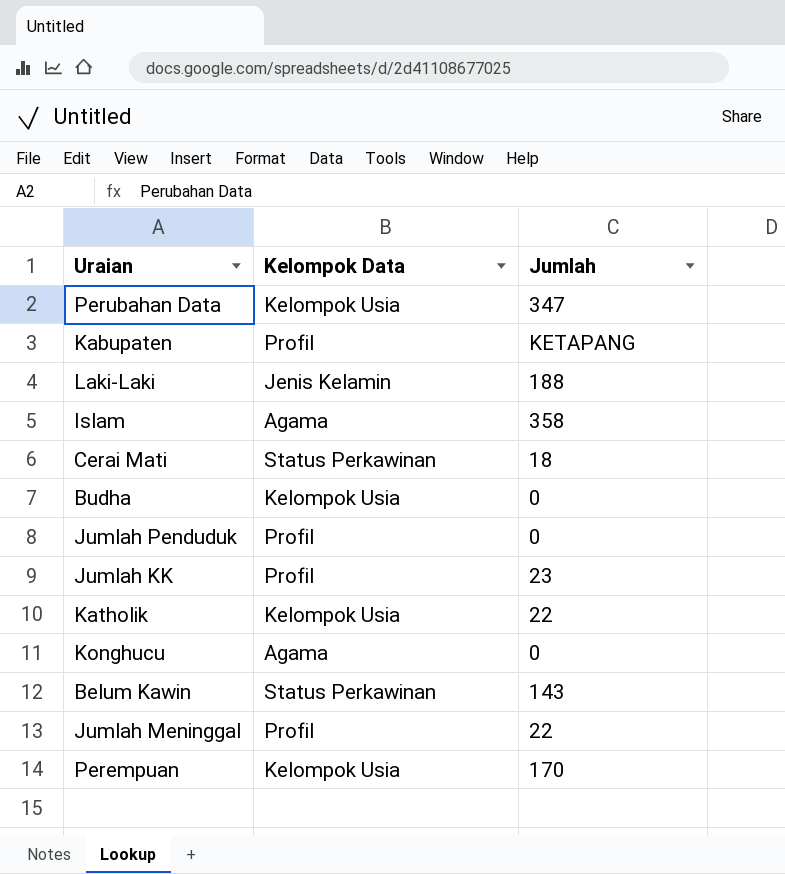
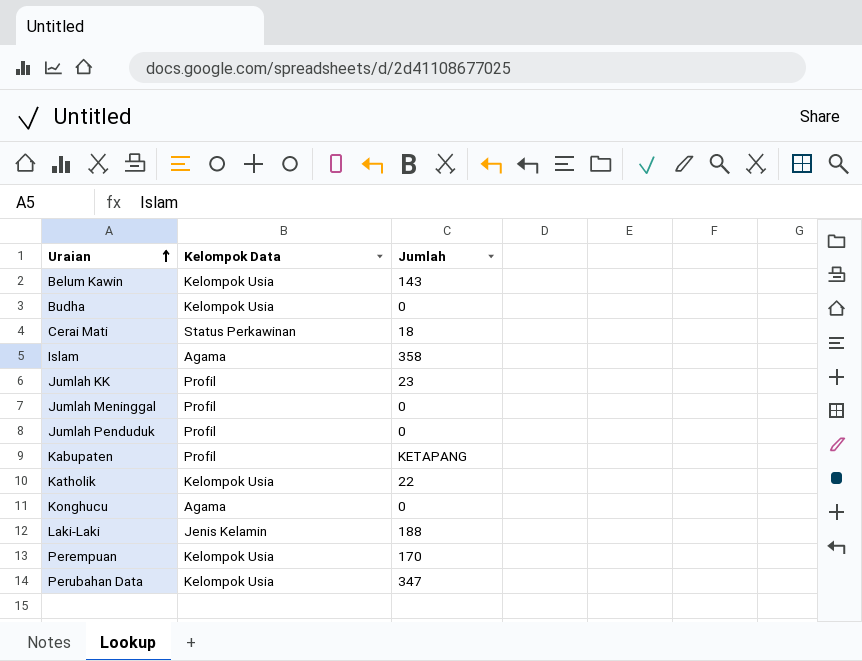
row order: none -> Uraian ascending
Belum Kawin | Kelompok Data: Status Perkawinan -> Kelompok Usia
Jumlah Meninggal | Jumlah: 22 -> 0

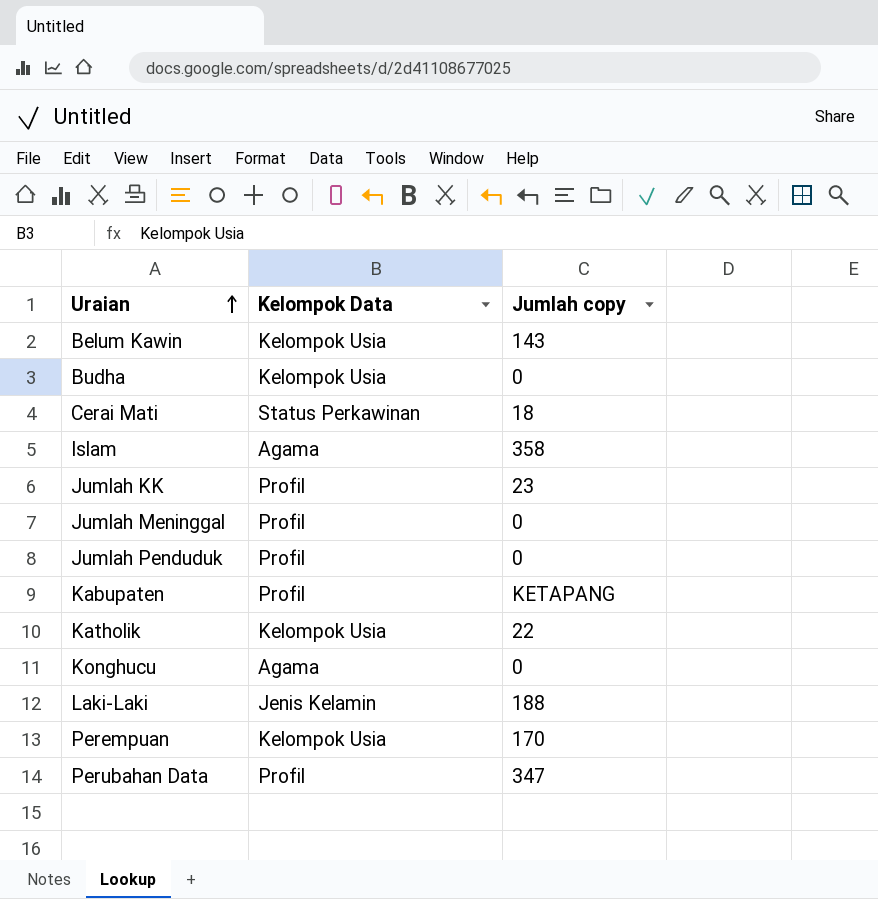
column name: Jumlah -> Jumlah copy
Perubahan Data | Kelompok Data: Kelompok Usia -> Profil

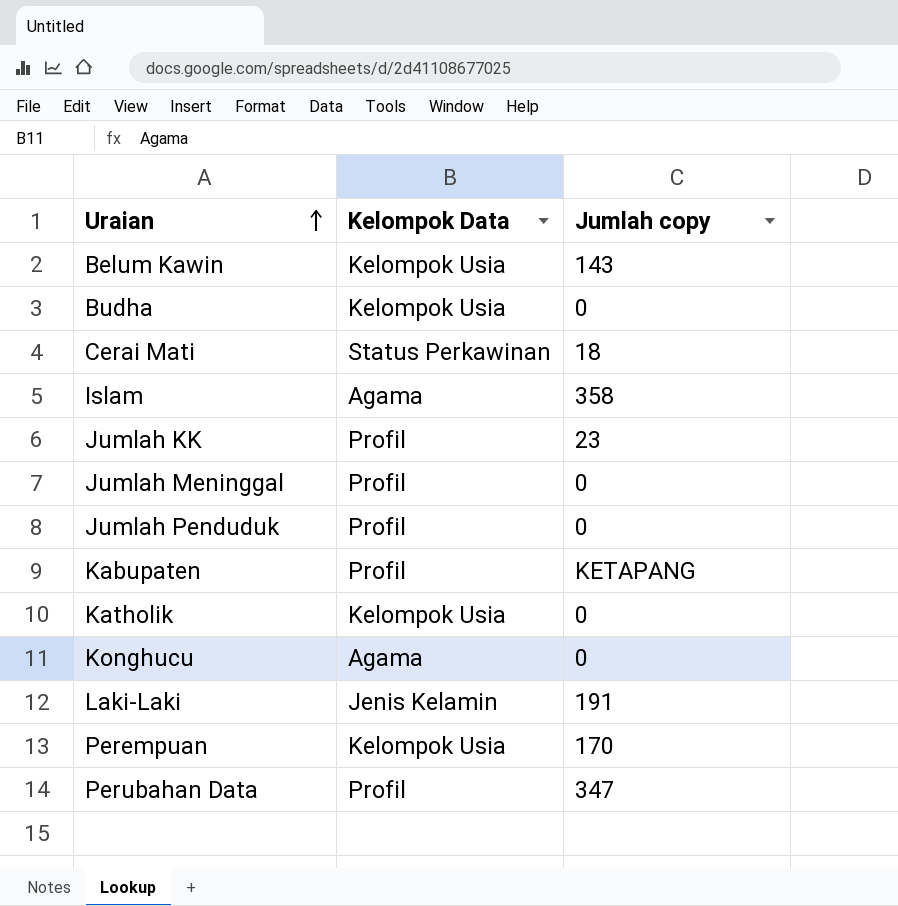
Katholik | Jumlah copy: 22 -> 0
Laki-Laki | Jumlah copy: 188 -> 191

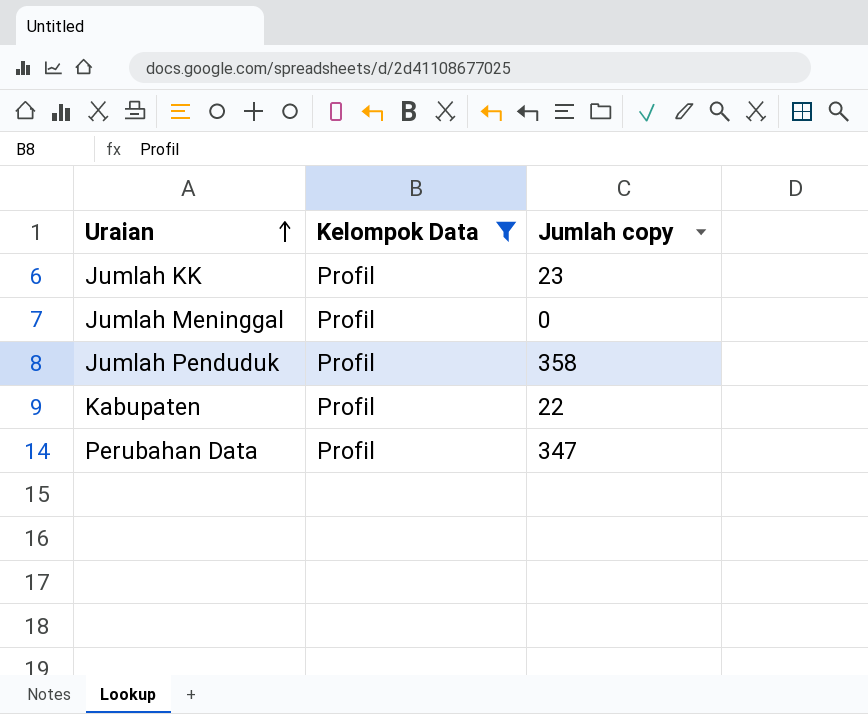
filter: none -> Kelompok Data = Profil
Jumlah Penduduk | Jumlah copy: 0 -> 358
Kabupaten | Jumlah copy: KETAPANG -> 22

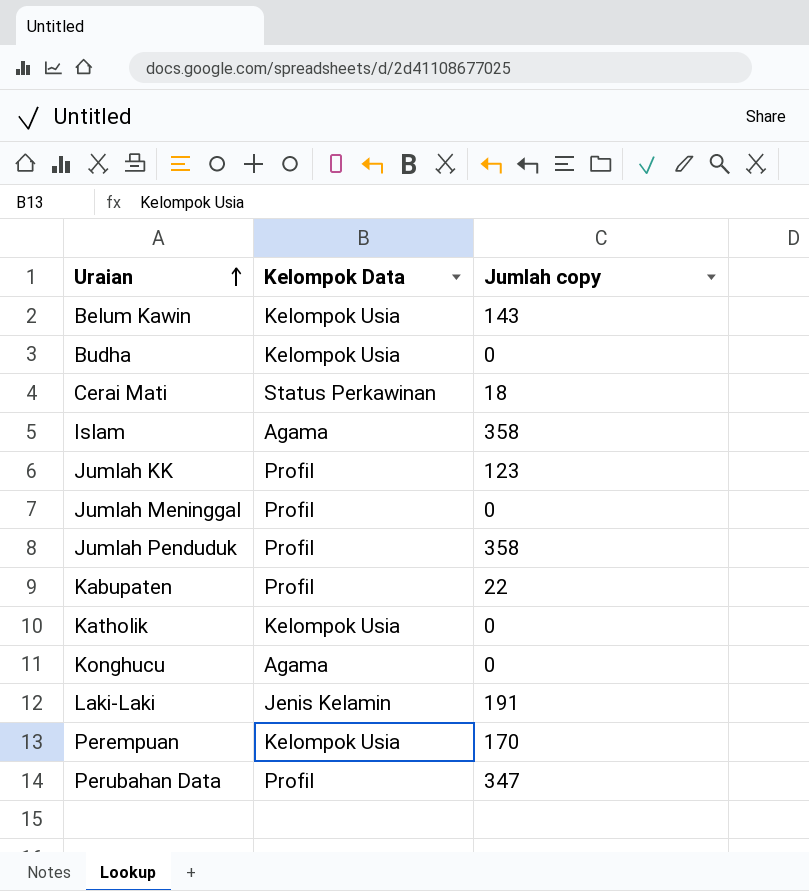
filter: Kelompok Data = Profil -> none
Jumlah KK | Jumlah copy: 23 -> 123

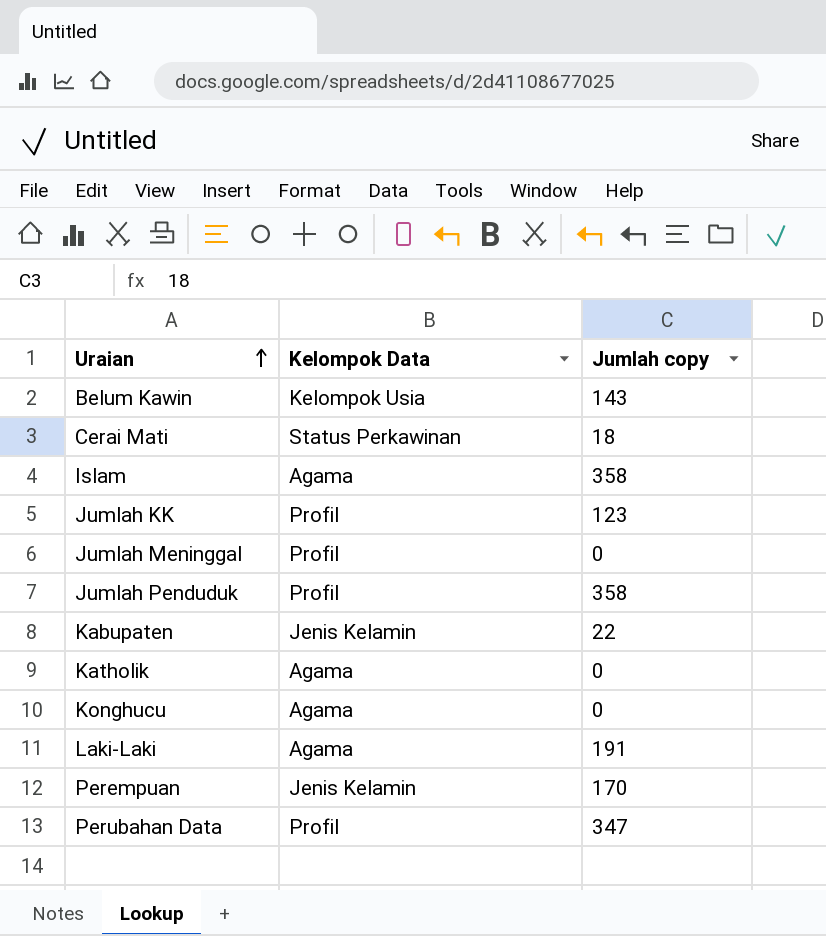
row Budha: Kelompok Usia | 0 -> none
Kabupaten | Kelompok Data: Profil -> Jenis Kelamin
Katholik | Kelompok Data: Kelompok Usia -> Agama
Laki-Laki | Kelompok Data: Jenis Kelamin -> Agama
Perempuan | Kelompok Data: Kelompok Usia -> Jenis Kelamin

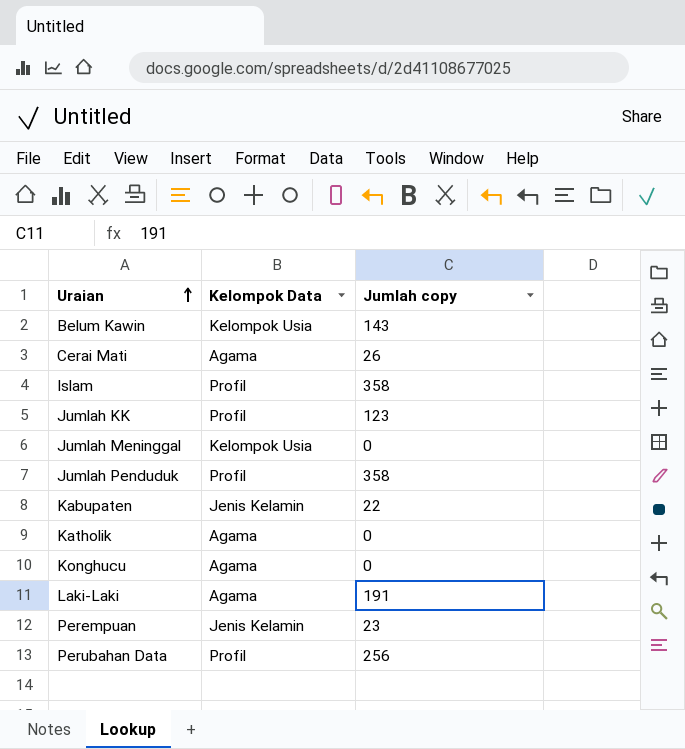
Cerai Mati | Kelompok Data: Status Perkawinan -> Agama
Cerai Mati | Jumlah copy: 18 -> 26
Islam | Kelompok Data: Agama -> Profil
Jumlah Meninggal | Kelompok Data: Profil -> Kelompok Usia
Perempuan | Jumlah copy: 170 -> 23
Perubahan Data | Jumlah copy: 347 -> 256

